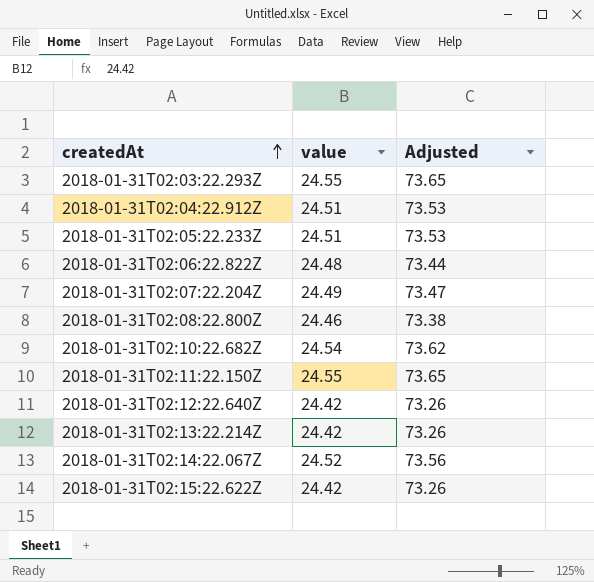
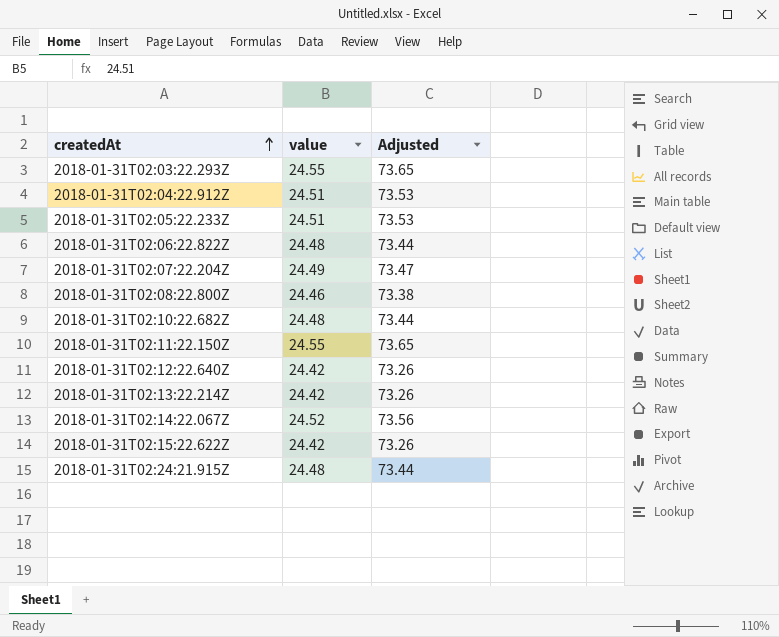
2018-01-31T02:10:22.682Z | value: 24.54 -> 24.48
2018-01-31T02:10:22.682Z | Adjusted: 73.62 -> 73.44
row 2018-01-31T02:24:21.915Z: none -> 24.48 | 73.44

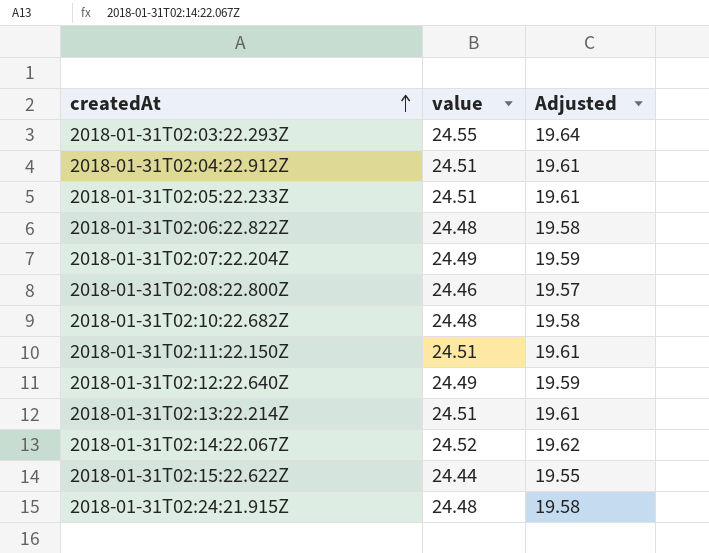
column Adjusted | formula: [value] * 3 -> [value] * 0.8
2018-01-31T02:11:22.150Z | value: 24.55 -> 24.51
2018-01-31T02:12:22.640Z | value: 24.42 -> 24.49
2018-01-31T02:13:22.214Z | value: 24.42 -> 24.51
2018-01-31T02:15:22.622Z | value: 24.42 -> 24.44

